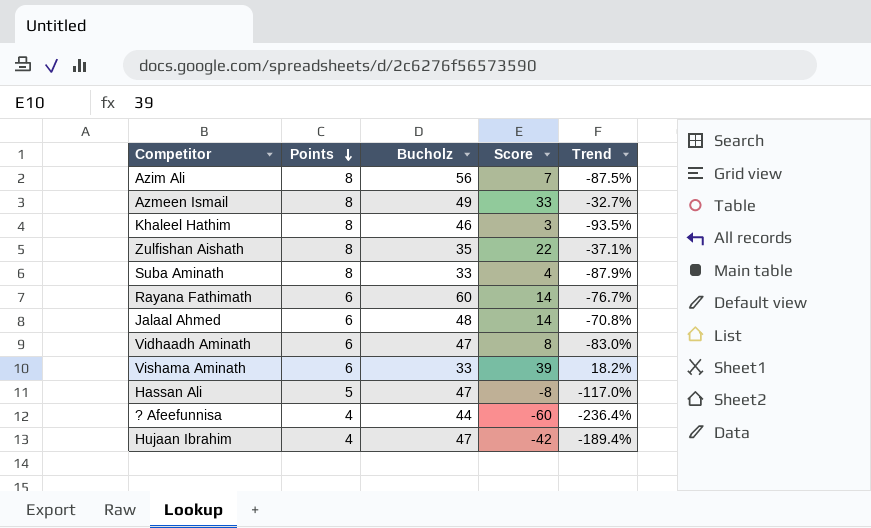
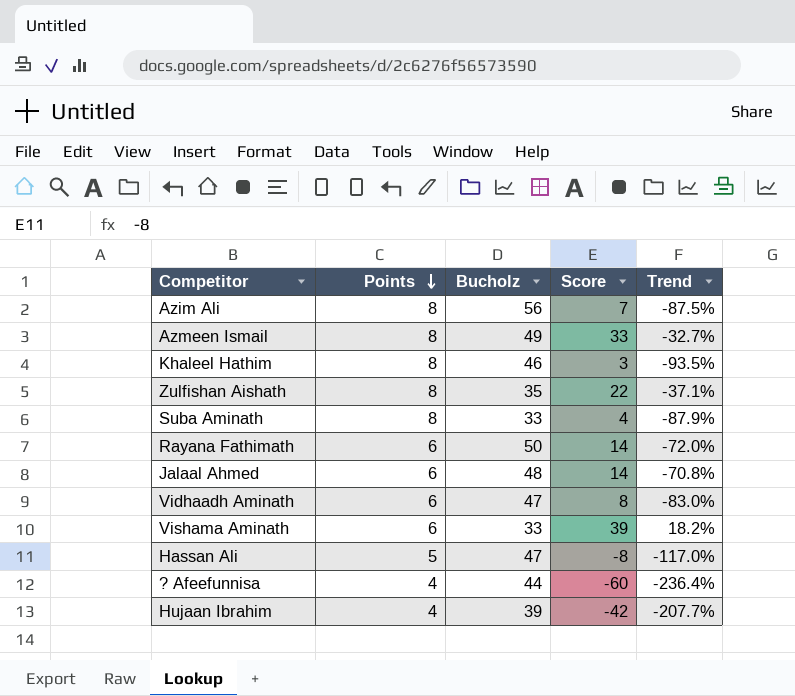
Rayana Fathimath | Bucholz: 60 -> 50
Rayana Fathimath | Trend: -76.7% -> -72.0%
Hujaan Ibrahim | Bucholz: 47 -> 39
Hujaan Ibrahim | Trend: -189.4% -> -207.7%

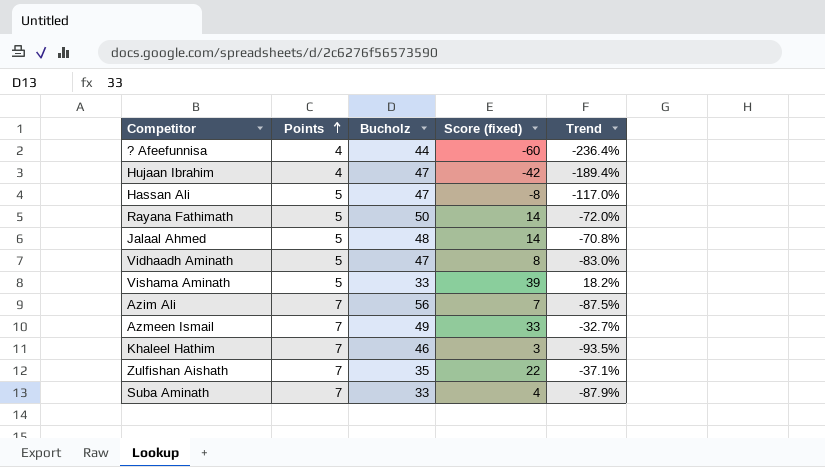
row order: Points descending -> Points ascending
column name: Score -> Score (fixed)
Hujaan Ibrahim | Bucholz: 39 -> 47
Hujaan Ibrahim | Trend: -207.7% -> -189.4%
Rayana Fathimath | Points: 6 -> 5
Jalaal Ahmed | Points: 6 -> 5
Vidhaadh Aminath | Points: 6 -> 5
Vishama Aminath | Points: 6 -> 5
Azim Ali | Points: 8 -> 7
Azmeen Ismail | Points: 8 -> 7
Khaleel Hathim | Points: 8 -> 7
Zulfishan Aishath | Points: 8 -> 7
Suba Aminath | Points: 8 -> 7

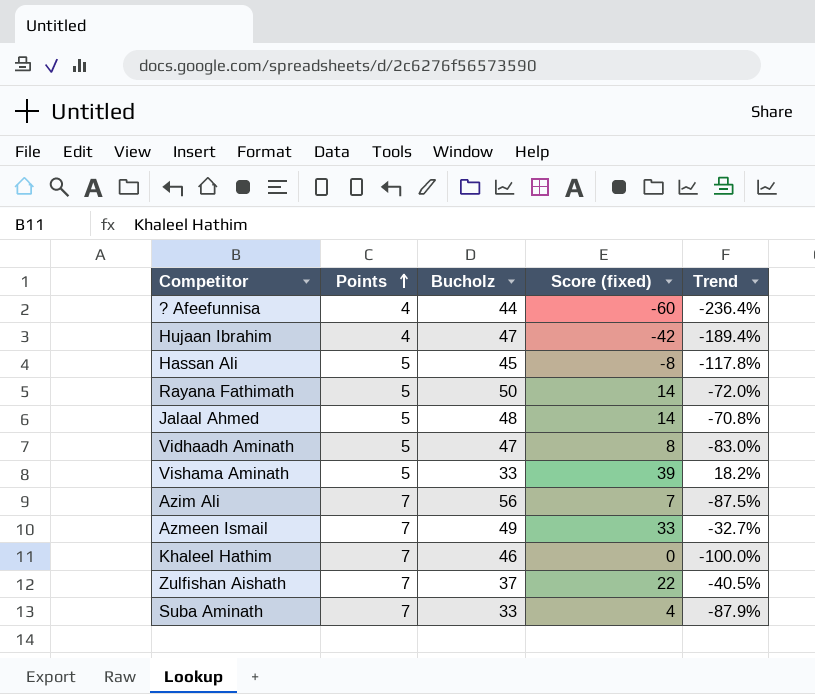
Hassan Ali | Bucholz: 47 -> 45
Hassan Ali | Trend: -117.0% -> -117.8%
Khaleel Hathim | Score (fixed): 3 -> 0
Khaleel Hathim | Trend: -93.5% -> -100.0%
Zulfishan Aishath | Bucholz: 35 -> 37
Zulfishan Aishath | Trend: -37.1% -> -40.5%

